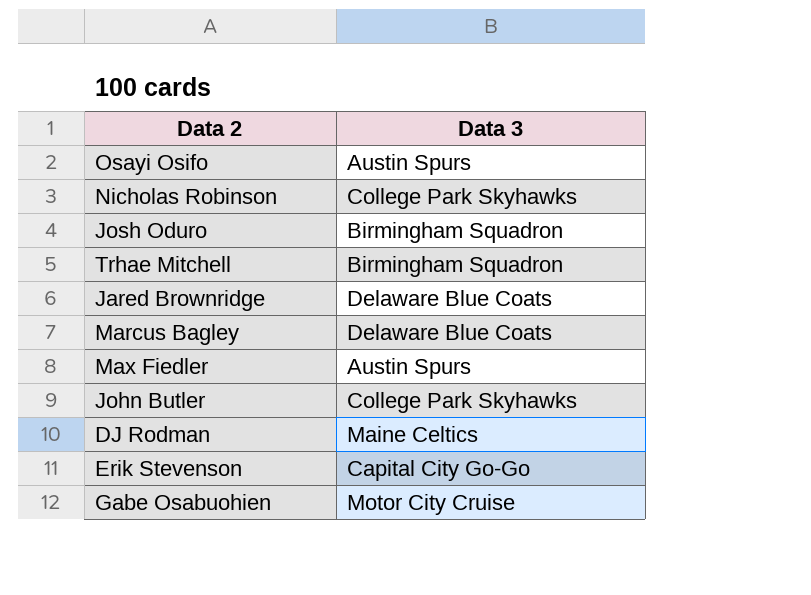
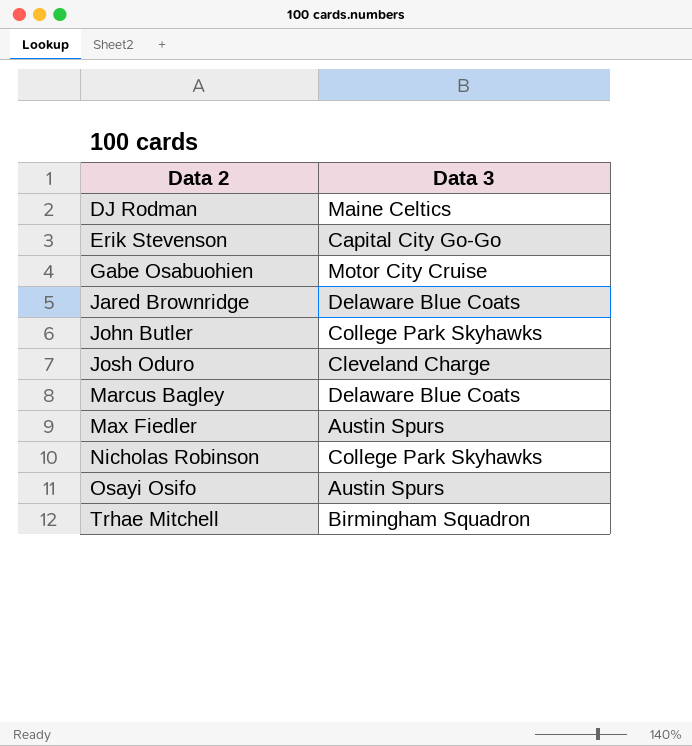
row order: none -> Data 2 ascending
Josh Oduro | Data 3: Birmingham Squadron -> Cleveland Charge

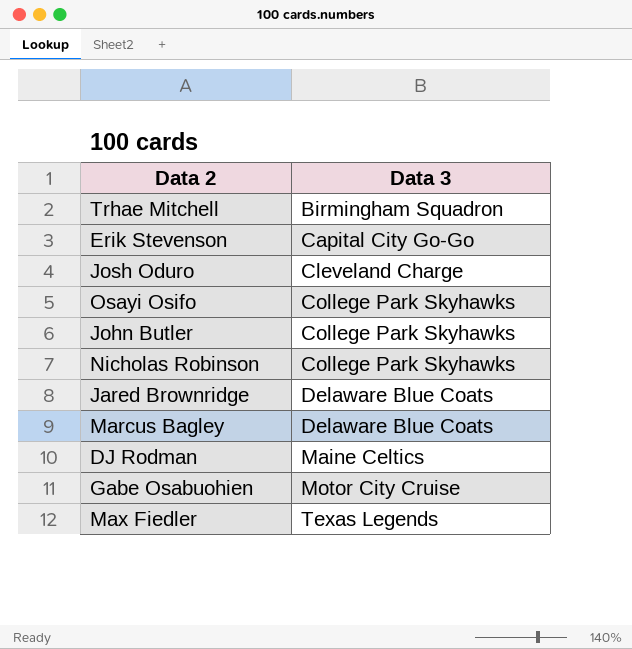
row order: Data 2 ascending -> Data 3 ascending
Osayi Osifo | Data 3: Austin Spurs -> College Park Skyhawks
Max Fiedler | Data 3: Austin Spurs -> Texas Legends

